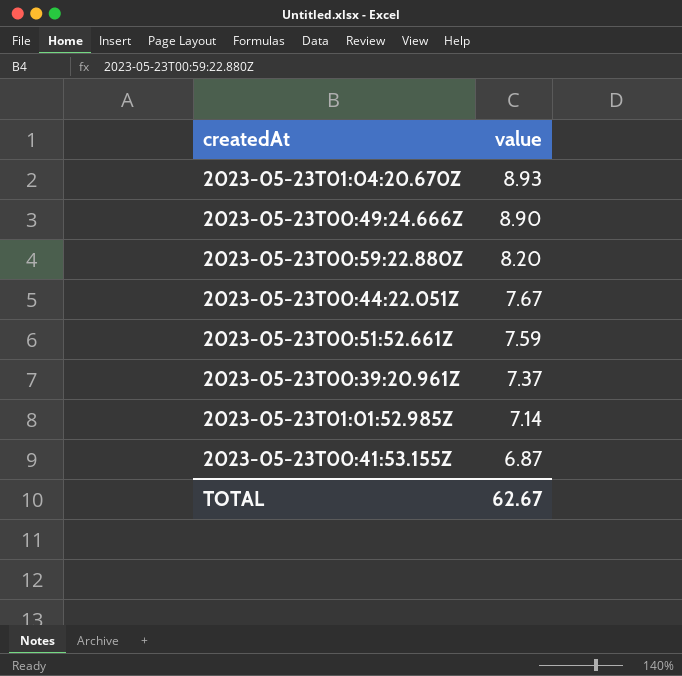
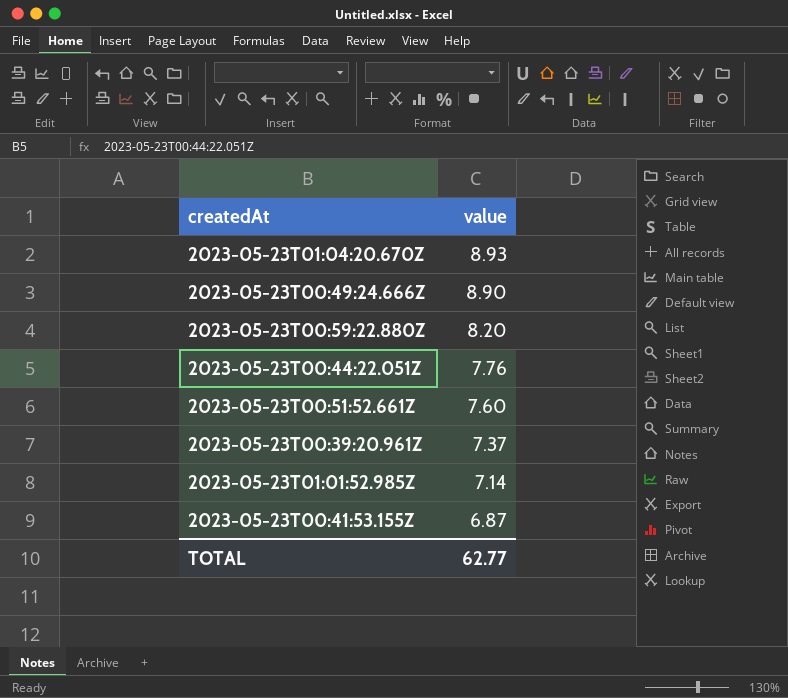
2023-05-23T00:44:22.051Z | value: 7.67 -> 7.76
2023-05-23T00:51:52.661Z | value: 7.59 -> 7.60
TOTAL | value: 62.67 -> 62.77

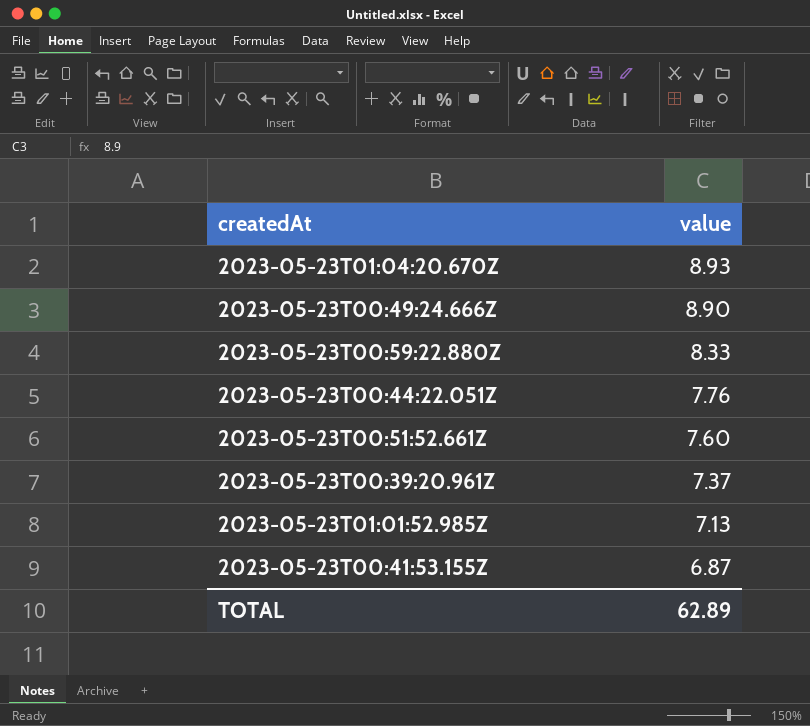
2023-05-23T00:59:22.880Z | value: 8.20 -> 8.33
2023-05-23T01:01:52.985Z | value: 7.14 -> 7.13
TOTAL | value: 62.77 -> 62.89

